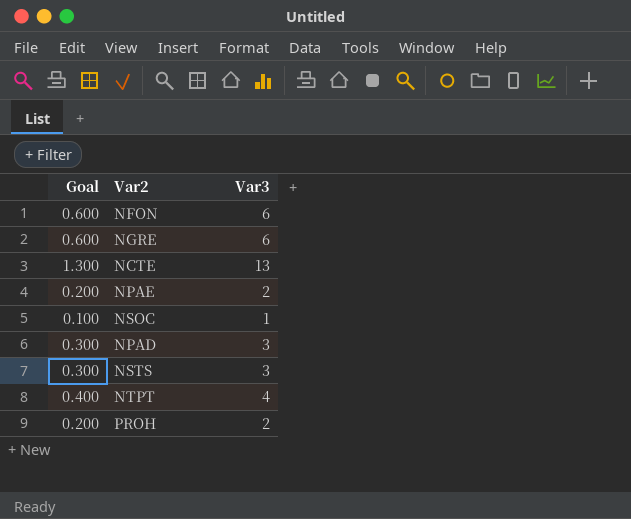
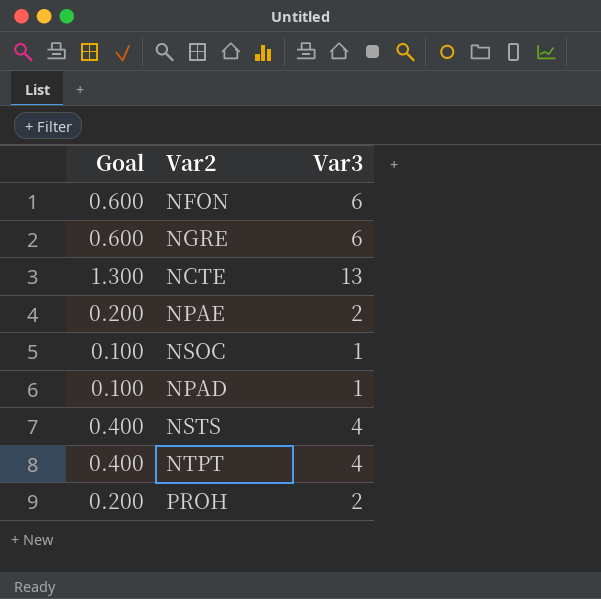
NPAD | Goal: 0.300 -> 0.100
NPAD | Var3: 3 -> 1
NSTS | Goal: 0.300 -> 0.400
NSTS | Var3: 3 -> 4

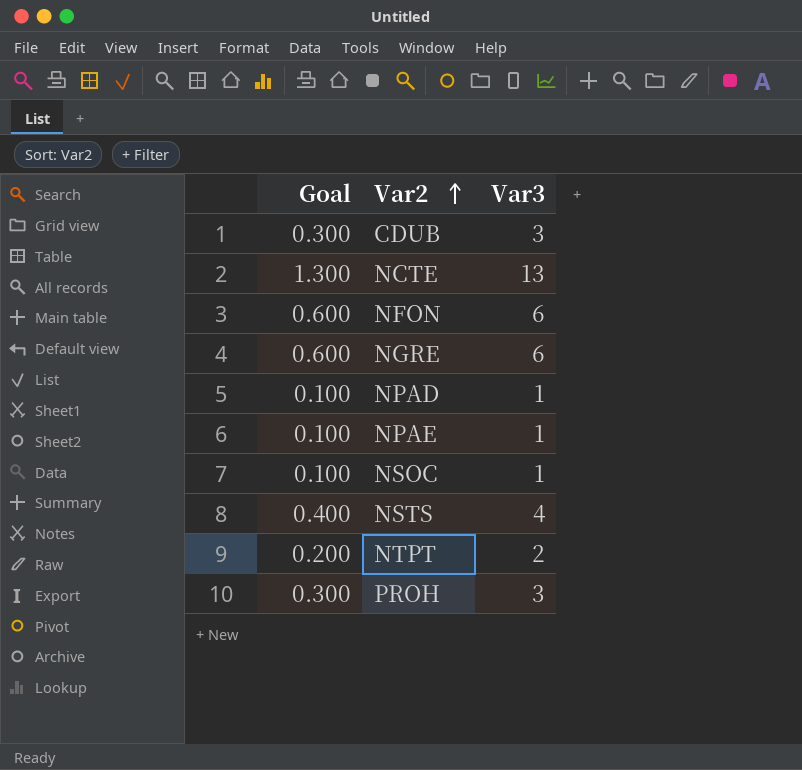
row order: none -> Var2 ascending
row CDUB: none -> 0.300 | 3
NPAE | Goal: 0.200 -> 0.100
NPAE | Var3: 2 -> 1
NTPT | Goal: 0.400 -> 0.200
NTPT | Var3: 4 -> 2
PROH | Goal: 0.200 -> 0.300
PROH | Var3: 2 -> 3

